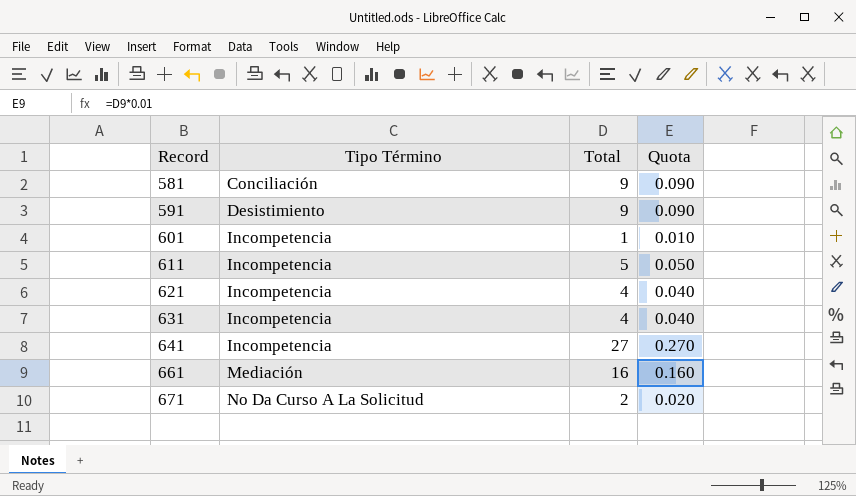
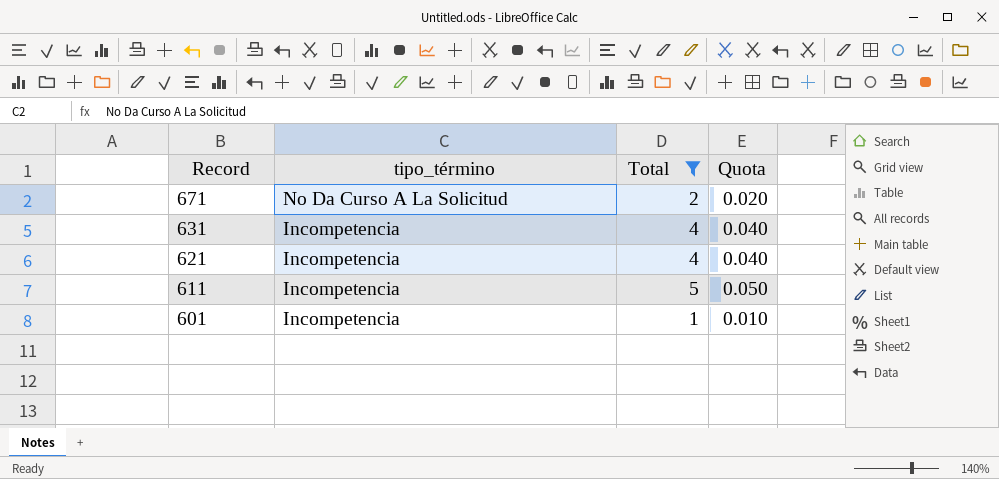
filter: none -> Total <= 5
row order: Record ascending -> Record descending
column name: Tipo Término -> tipo_término

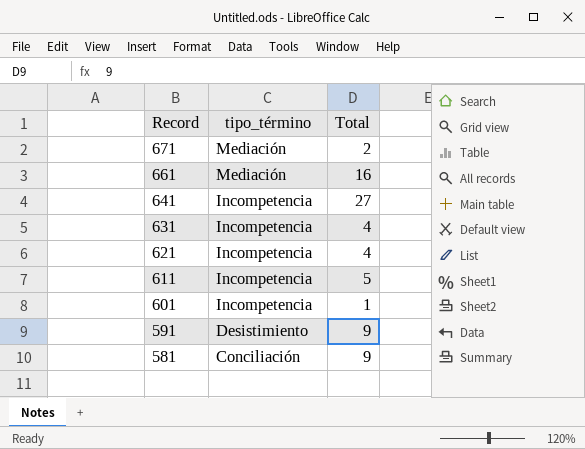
filter: Total <= 5 -> none
column Quota | formula: [Total] * 0.01 -> none
671 | tipo_término: No Da Curso A La Solicitud -> Mediación

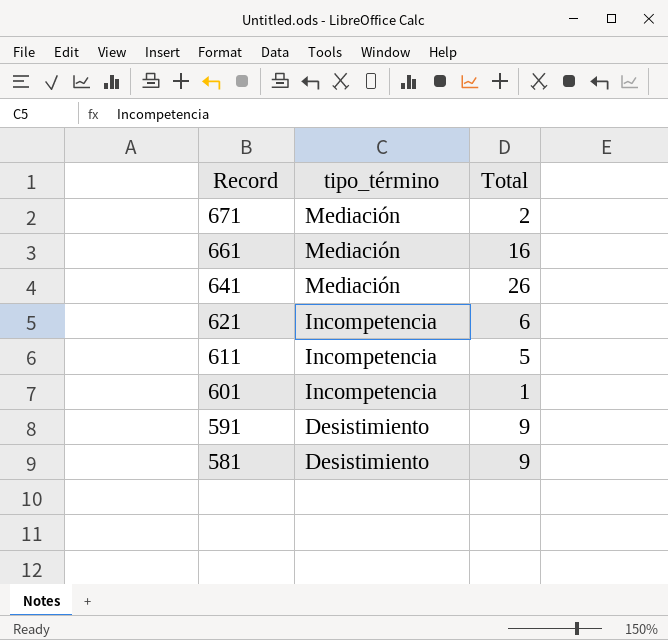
row 631: Incompetencia | 4 -> none
641 | tipo_término: Incompetencia -> Mediación
641 | Total: 27 -> 26
621 | Total: 4 -> 6
581 | tipo_término: Conciliación -> Desistimiento

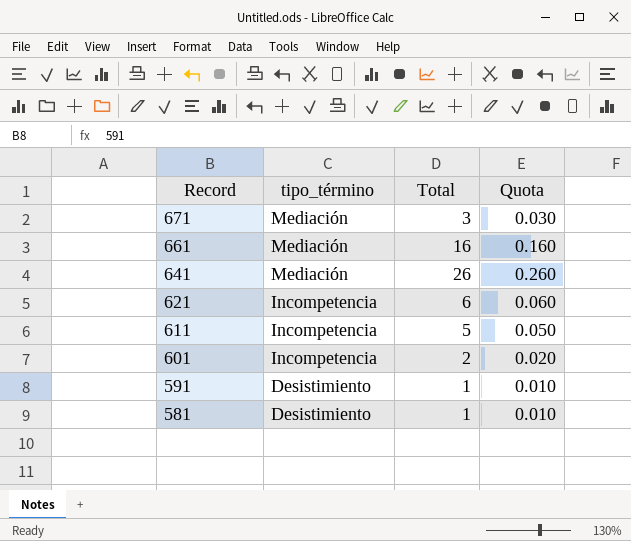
column Quota | formula: none -> [Total] * 0.01
671 | Total: 2 -> 3
601 | Total: 1 -> 2
591 | Total: 9 -> 1
581 | Total: 9 -> 1

